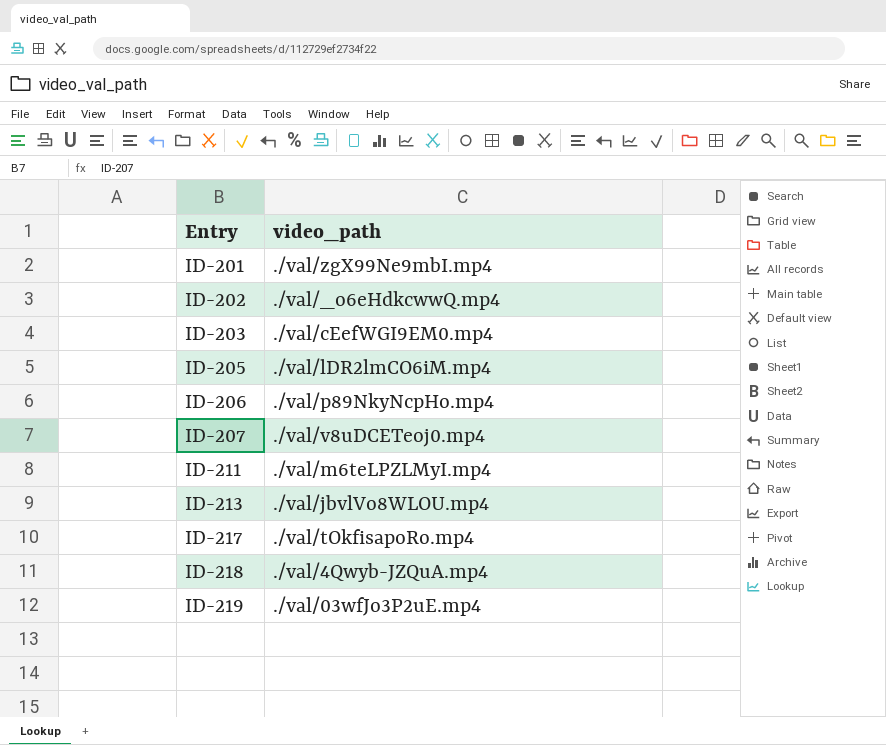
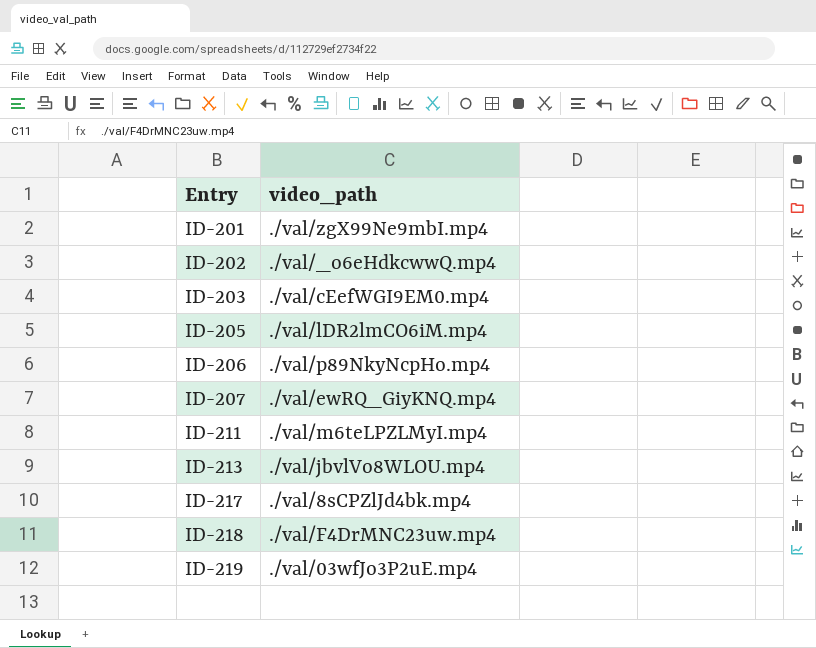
ID-207 | video_path: ./val/v8uDCETeoj0.mp4 -> ./val/ewRQ_GiyKNQ.mp4
ID-217 | video_path: ./val/tOkfisapoRo.mp4 -> ./val/8sCPZlJd4bk.mp4
ID-218 | video_path: ./val/4Qwyb-JZQuA.mp4 -> ./val/F4DrMNC23uw.mp4

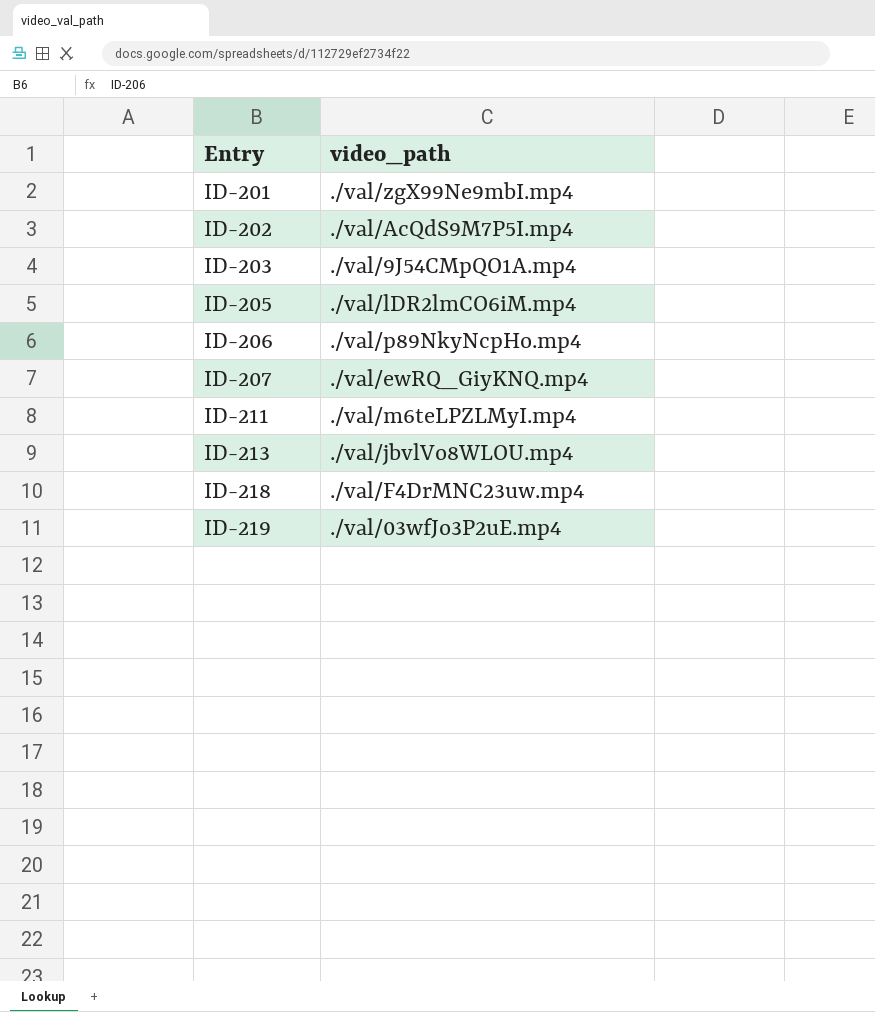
row ID-217: ./val/8sCPZlJd4bk.mp4 -> none
ID-202 | video_path: ./val/_o6eHdkcwwQ.mp4 -> ./val/AcQdS9M7P5I.mp4
ID-203 | video_path: ./val/cEefWGI9EM0.mp4 -> ./val/9J54CMpQO1A.mp4

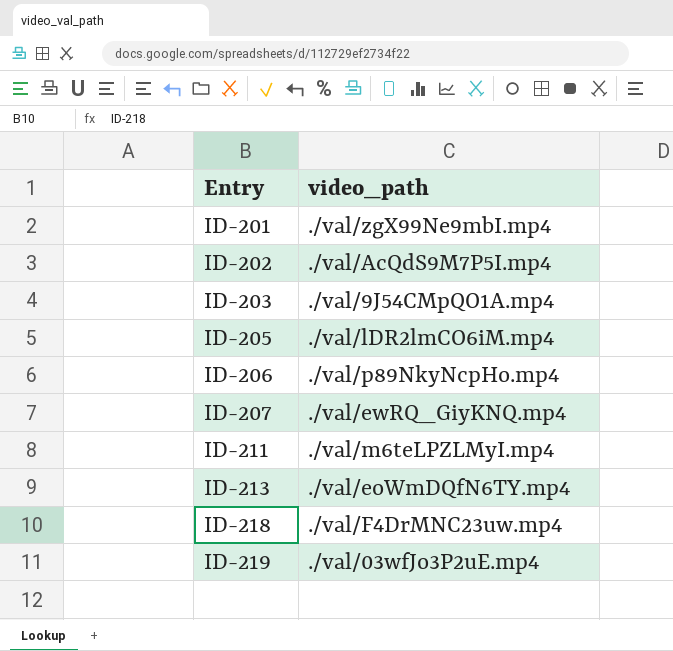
ID-213 | video_path: ./val/jbvlVo8WLOU.mp4 -> ./val/eoWmDQfN6TY.mp4

